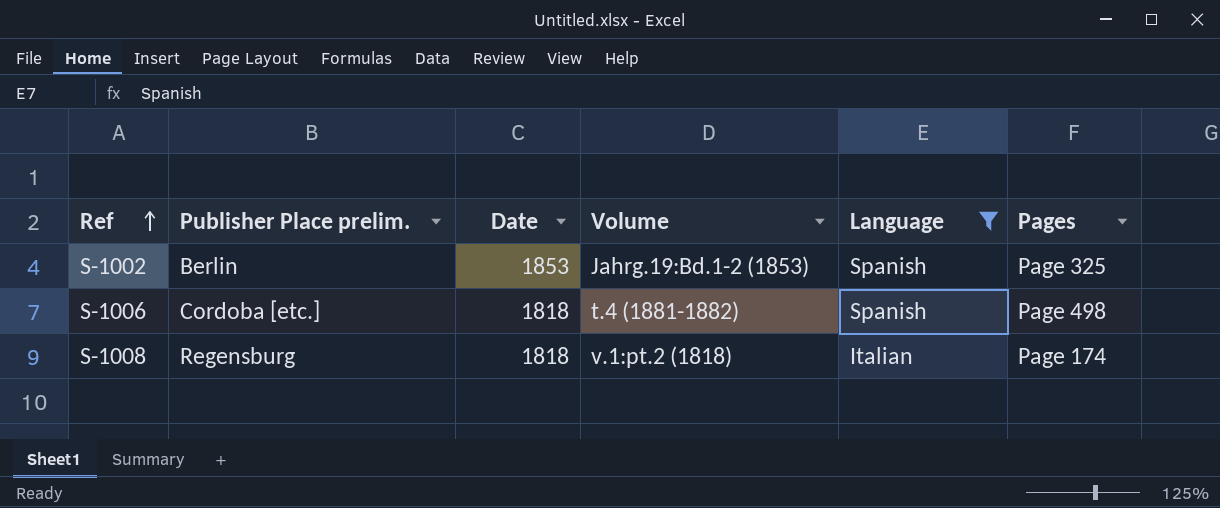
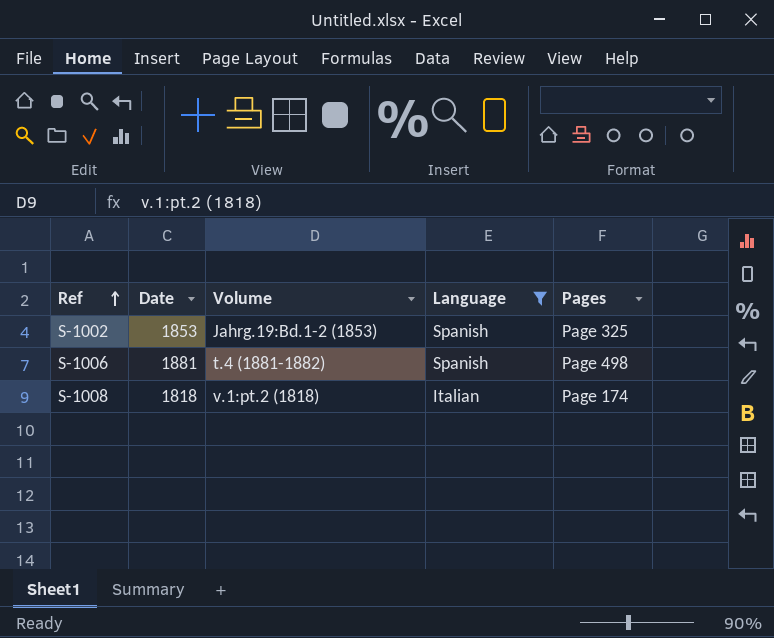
column Publisher Place prelim. | position: 2 -> none
S-1006 | Date: 1818 -> 1881

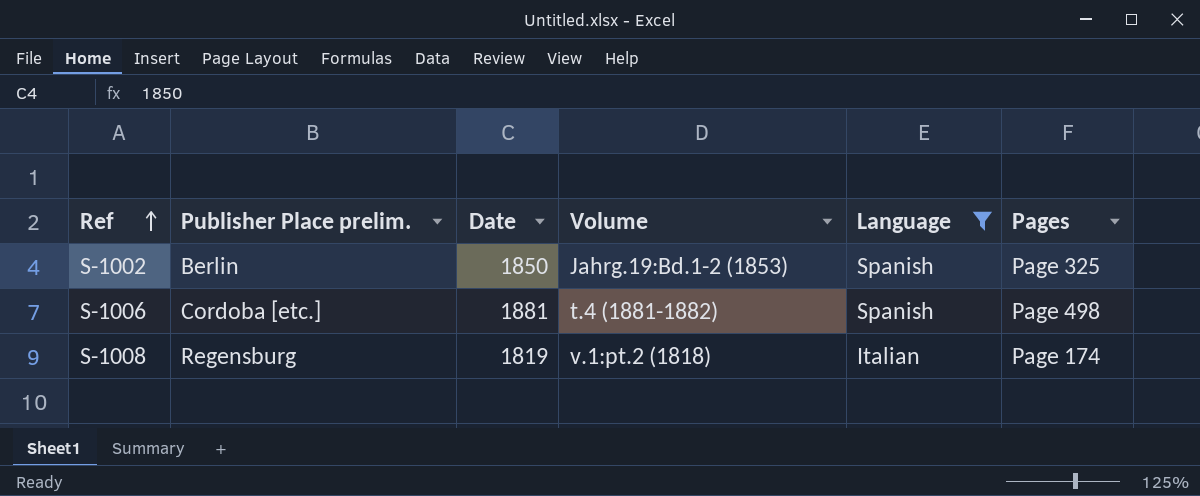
column Publisher Place prelim. | position: none -> 2
S-1002 | Date: 1853 -> 1850
S-1008 | Date: 1818 -> 1819

